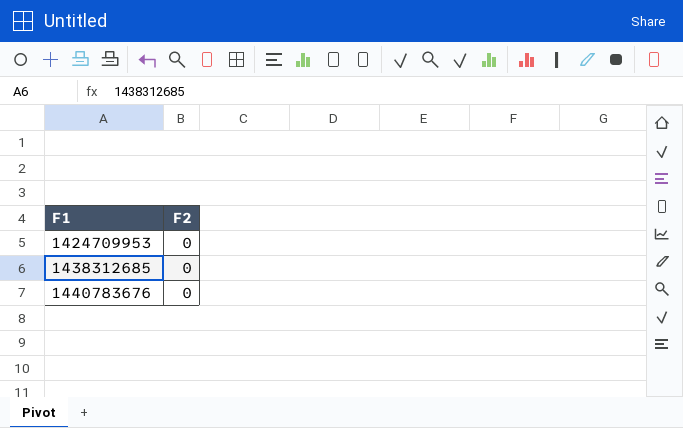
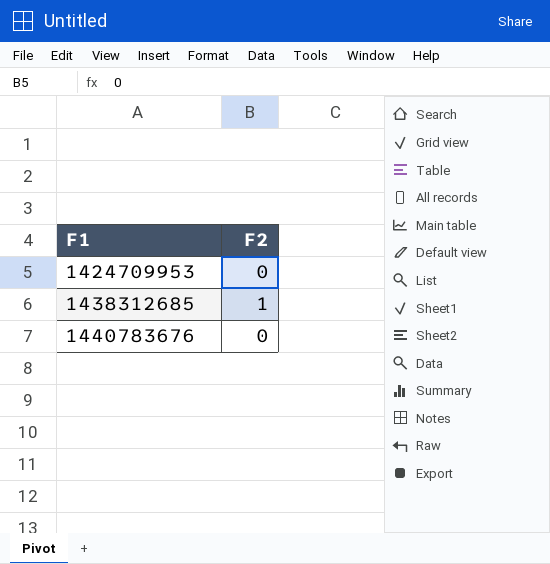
1438312685 | F2: 0 -> 1

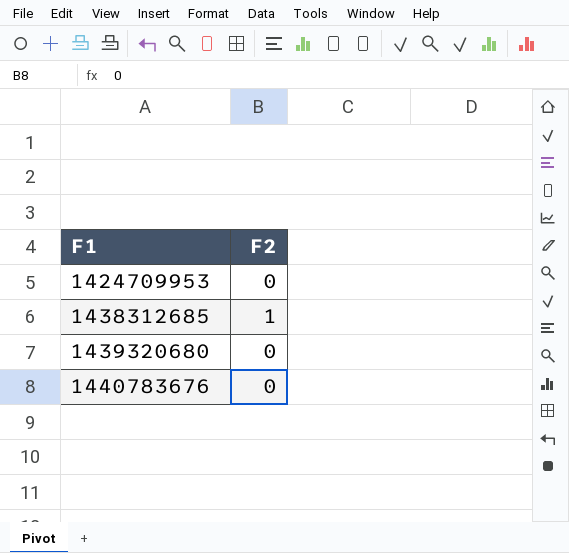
row 1439320680: none -> 0

